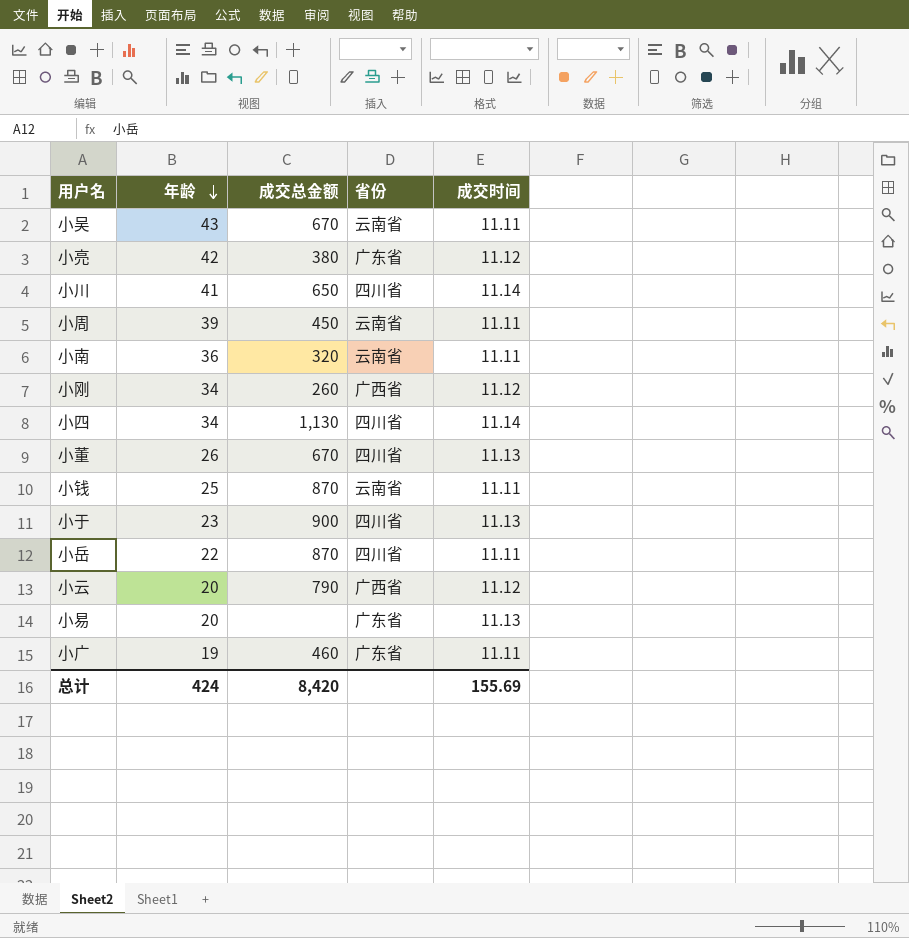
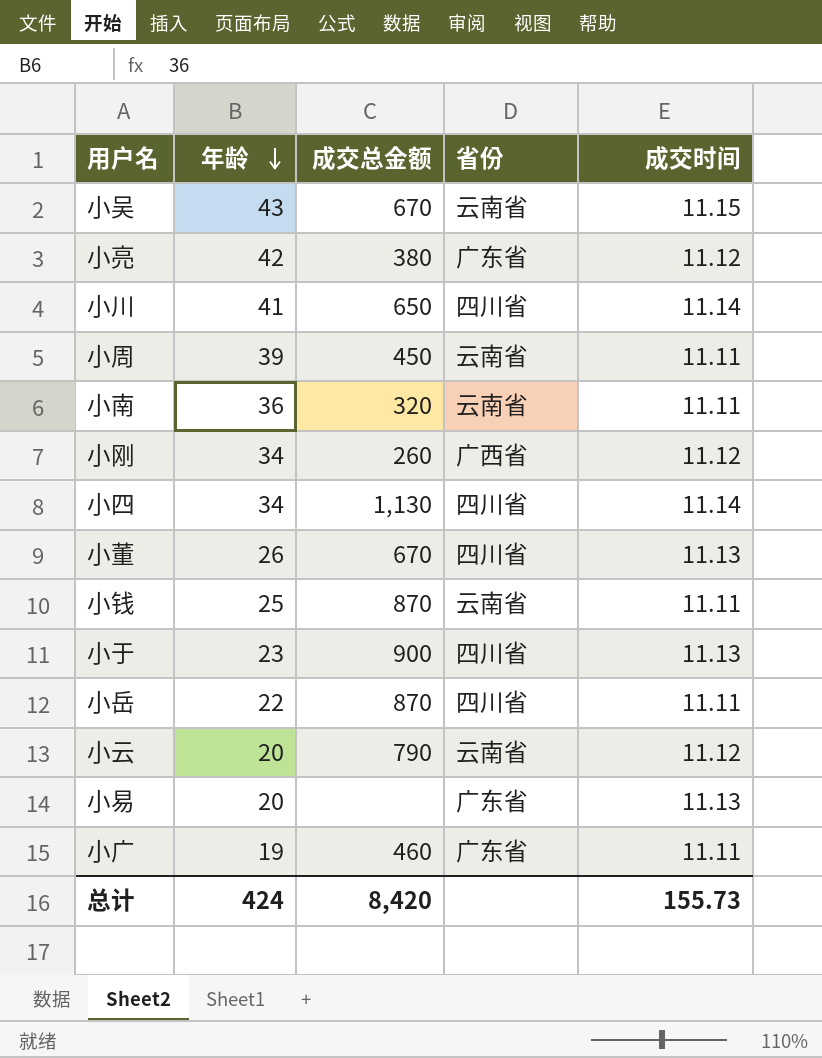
小吴 | 成交时间: 11.11 -> 11.15
小云 | 省份: 广西省 -> 云南省
总计 | 成交时间: 155.69 -> 155.73

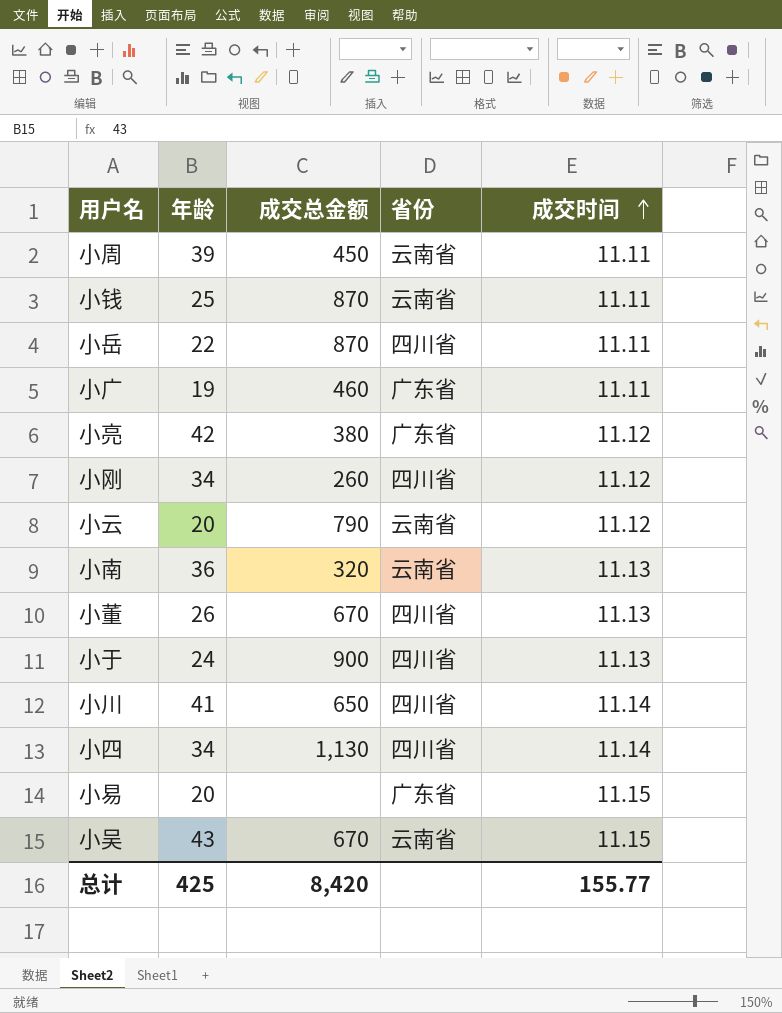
row order: 年龄 descending -> 成交时间 ascending
小刚 | 省份: 广西省 -> 四川省
小南 | 成交时间: 11.11 -> 11.13
小于 | 年龄: 23 -> 24
小易 | 成交时间: 11.13 -> 11.15
总计 | 年龄: 424 -> 425
总计 | 成交时间: 155.73 -> 155.77

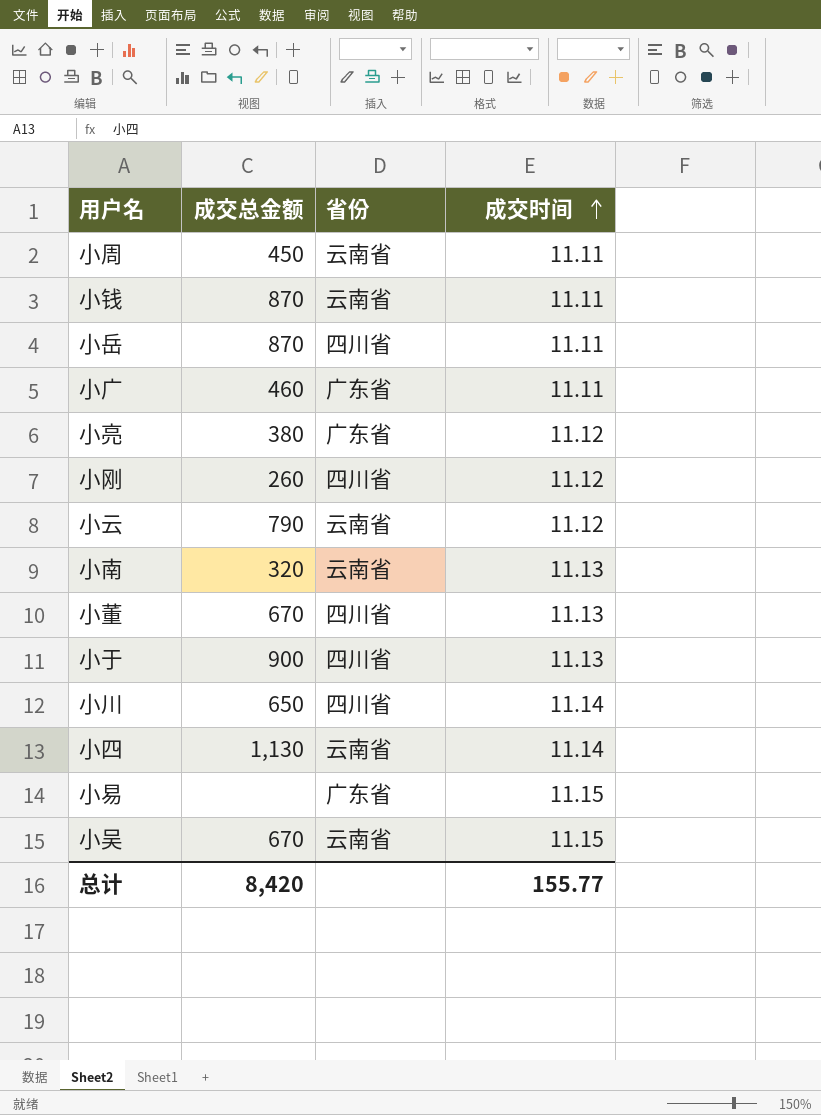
column 年龄 | position: 2 -> none
小四 | 省份: 四川省 -> 云南省

